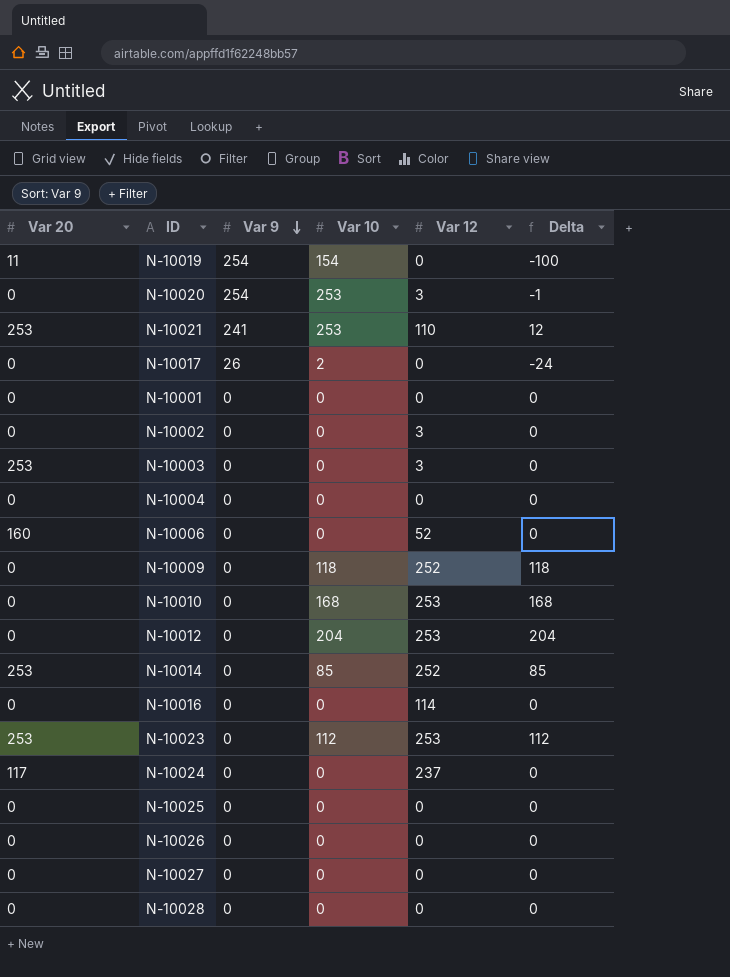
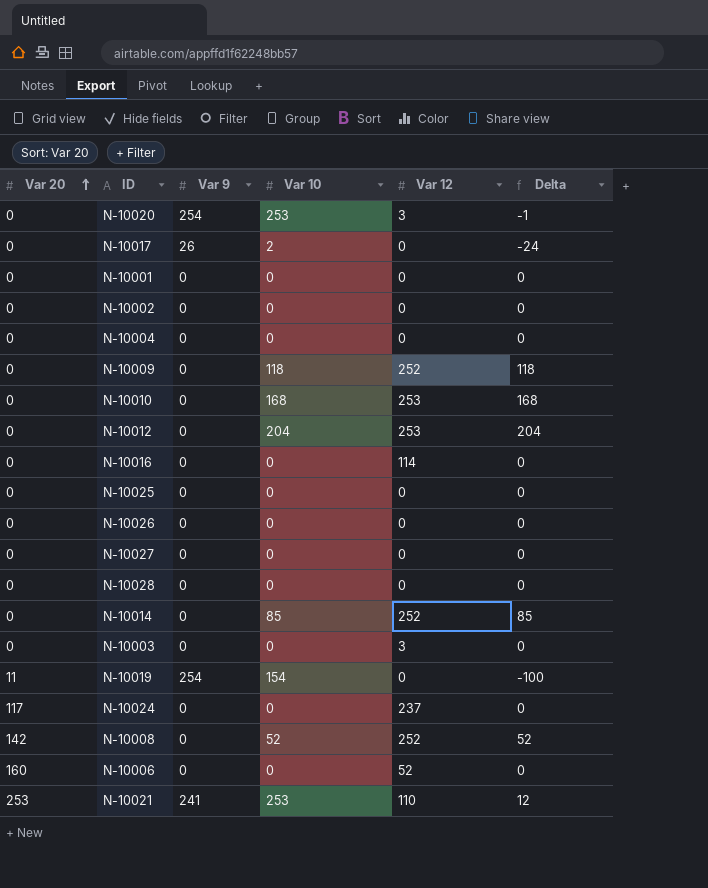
row order: Var 9 descending -> Var 20 ascending
row N-10023: 253 | 0 | 112 | 253 | 112 -> none
N-10002 | Var 12: 3 -> 0
N-10014 | Var 20: 253 -> 0
N-10003 | Var 20: 253 -> 0
row N-10008: none -> 142 | 0 | 52 | 252 | 52

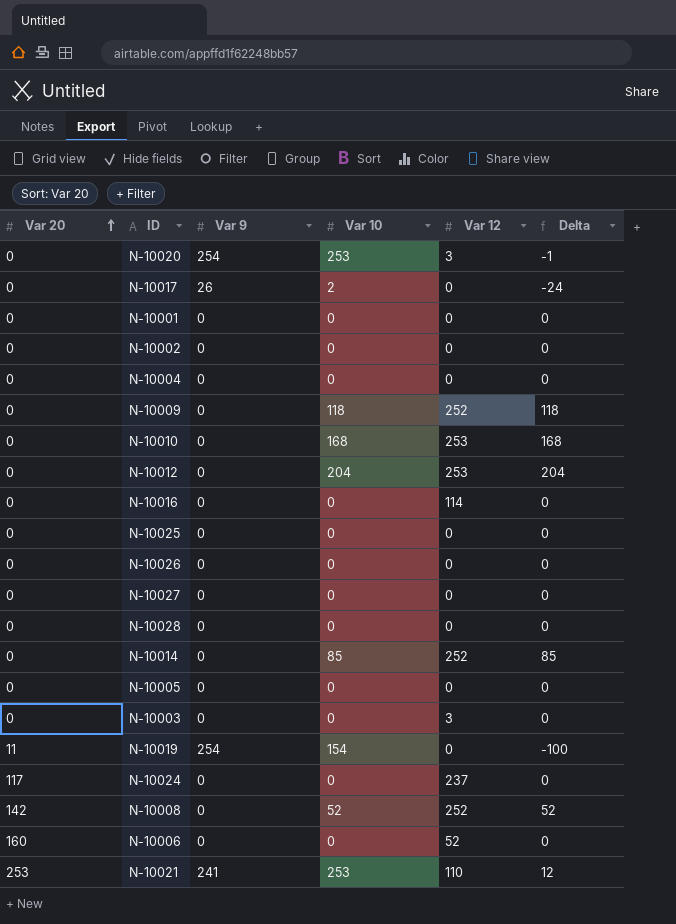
row N-10005: none -> 0 | 0 | 0 | 0 | 0

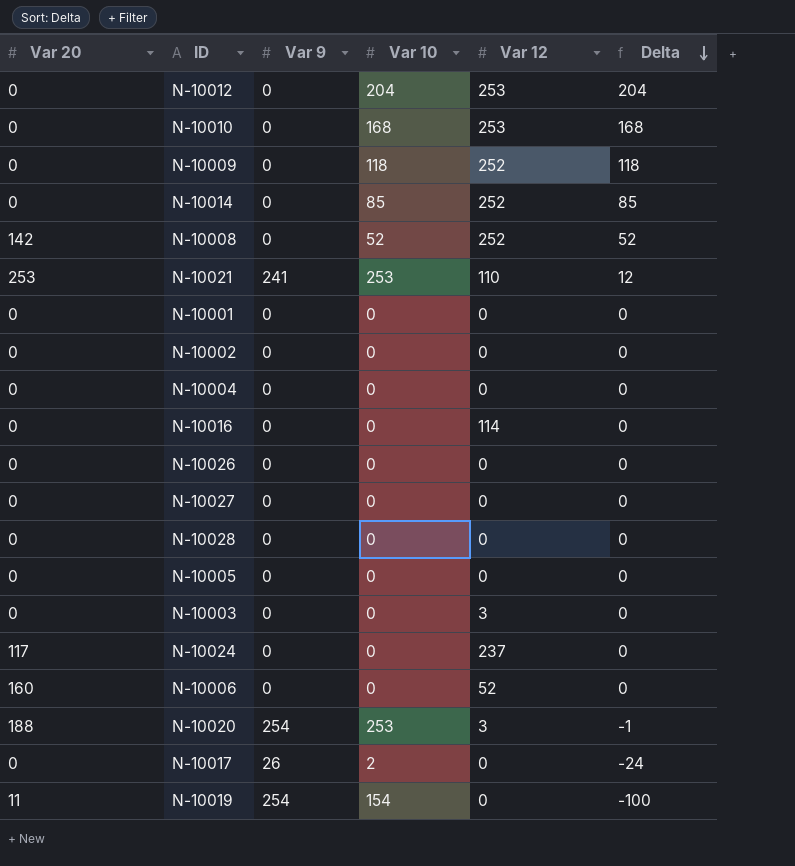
row order: Var 20 ascending -> Delta descending
row N-10025: 0 | 0 | 0 | 0 | 0 -> none
N-10020 | Var 20: 0 -> 188

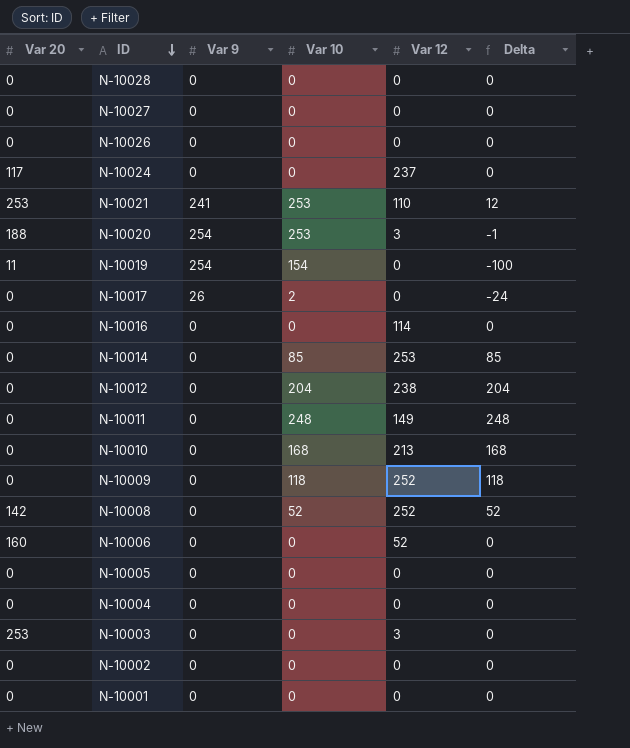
row order: Delta descending -> ID descending
N-10014 | Var 12: 252 -> 253
N-10012 | Var 12: 253 -> 238
row N-10011: none -> 0 | 0 | 248 | 149 | 248
N-10010 | Var 12: 253 -> 213
N-10003 | Var 20: 0 -> 253

